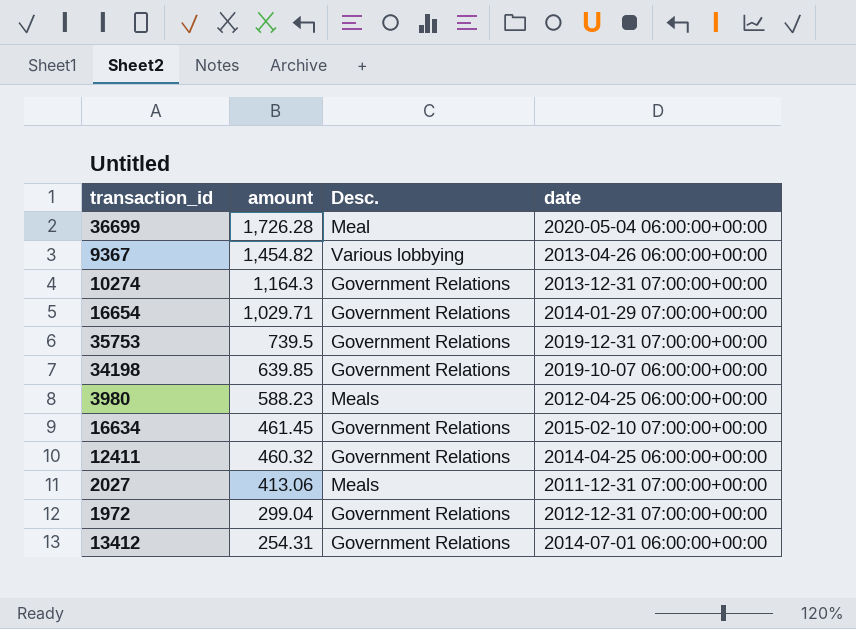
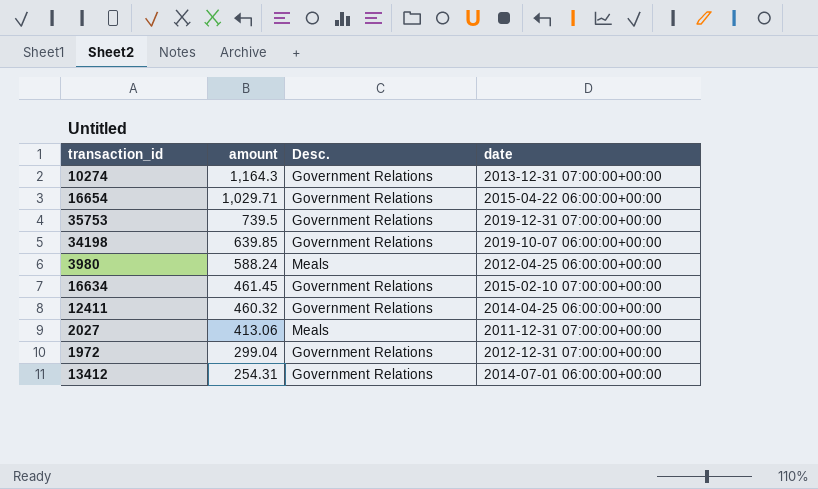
row 36699: 1,726.28 | Meal | 2020-05-04 06:00:00+00:00 -> none
row 9367: 1,454.82 | Various lobbying | 2013-04-26 06:00:00+00:00 -> none
16654 | date: 2014-01-29 07:00:00+00:00 -> 2015-04-22 06:00:00+00:00
3980 | amount: 588.23 -> 588.24

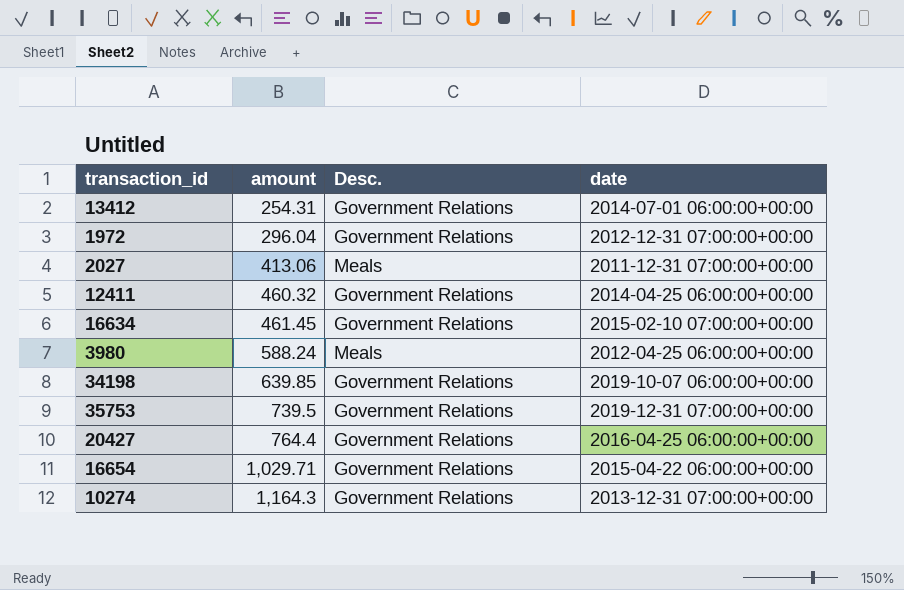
row order: amount descending -> amount ascending
1972 | amount: 299.04 -> 296.04
row 20427: none -> 764.4 | Government Relations | 2016-04-25 06:00:00+00:00

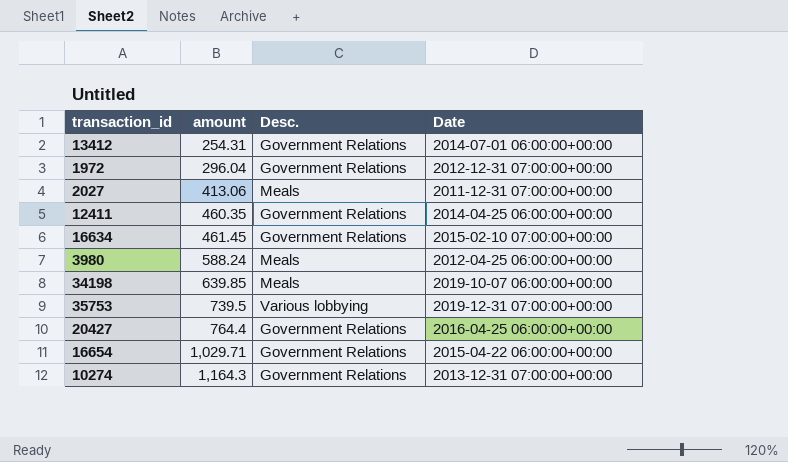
column name: date -> Date
12411 | amount: 460.32 -> 460.35
34198 | Desc.: Government Relations -> Meals
35753 | Desc.: Government Relations -> Various lobbying

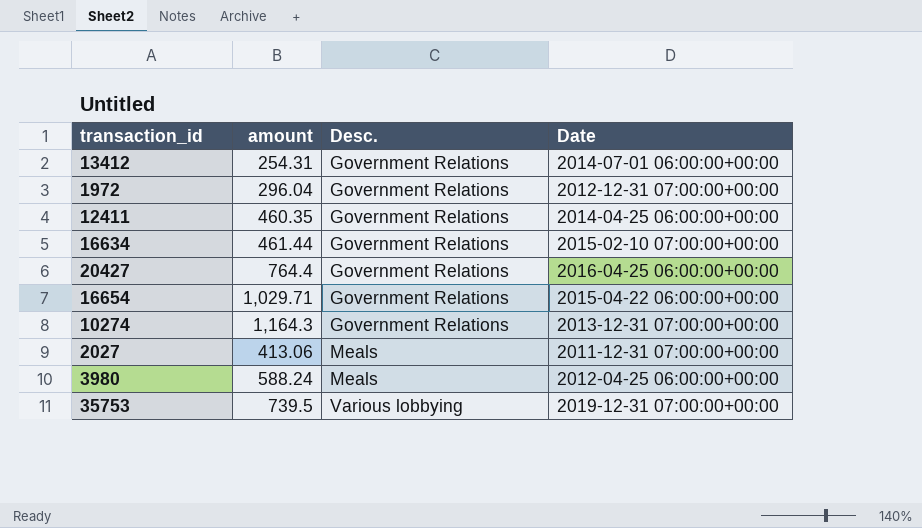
row order: amount ascending -> Desc. ascending
row 34198: 639.85 | Meals | 2019-10-07 06:00:00+00:00 -> none
16634 | amount: 461.45 -> 461.44

